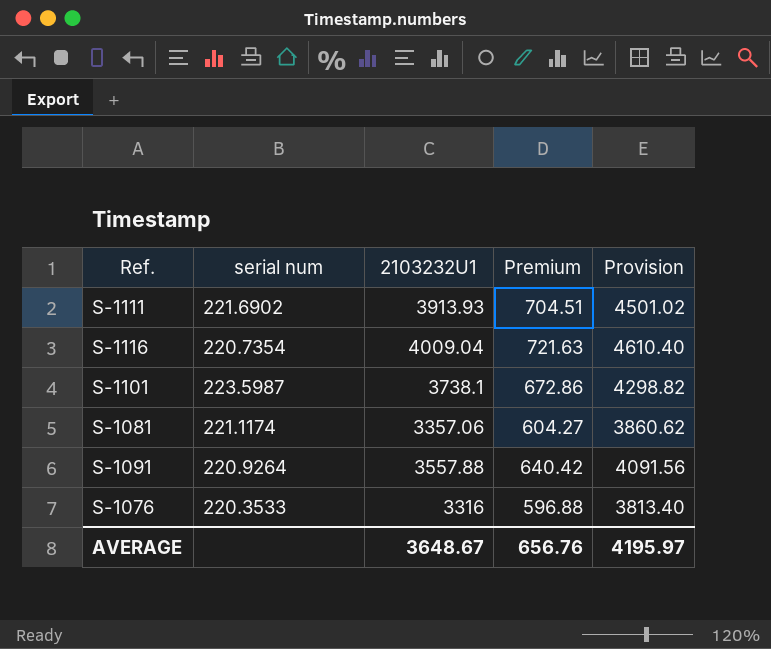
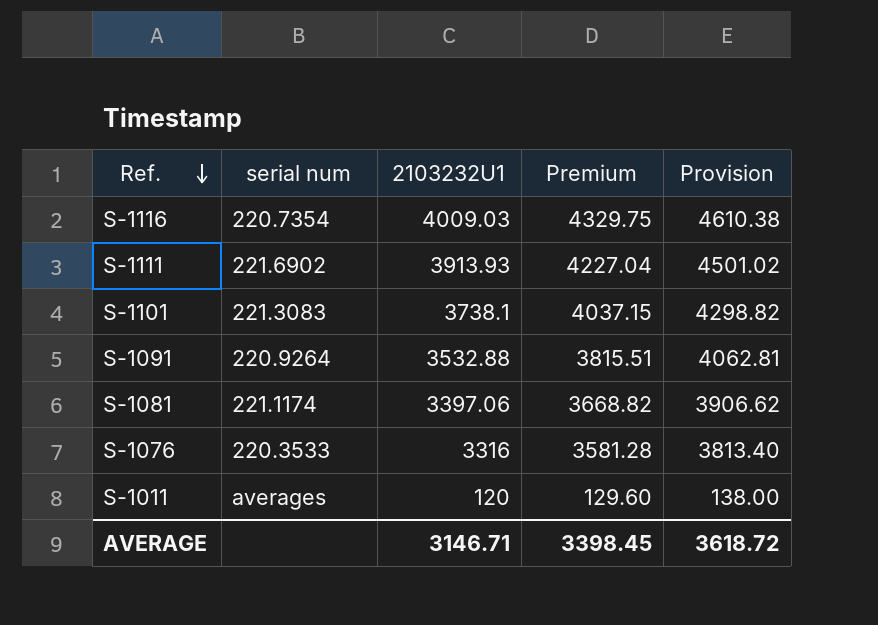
row order: none -> Ref. descending
column Premium | formula: [2103232U1] * 0.18 -> [2103232U1] * 1.08
S-1116 | 2103232U1: 4009.04 -> 4009.03
S-1116 | Provision: 4610.40 -> 4610.38
S-1101 | serial num: 223.5987 -> 221.3083
S-1091 | 2103232U1: 3557.88 -> 3532.88
S-1091 | Provision: 4091.56 -> 4062.81
S-1081 | 2103232U1: 3357.06 -> 3397.06
S-1081 | Provision: 3860.62 -> 3906.62
row S-1011: none -> averages | 120 | 129.60 | 138.00
AVERAGE | 2103232U1: 3648.67 -> 3146.71
AVERAGE | Premium: 656.76 -> 3398.45
AVERAGE | Provision: 4195.97 -> 3618.72

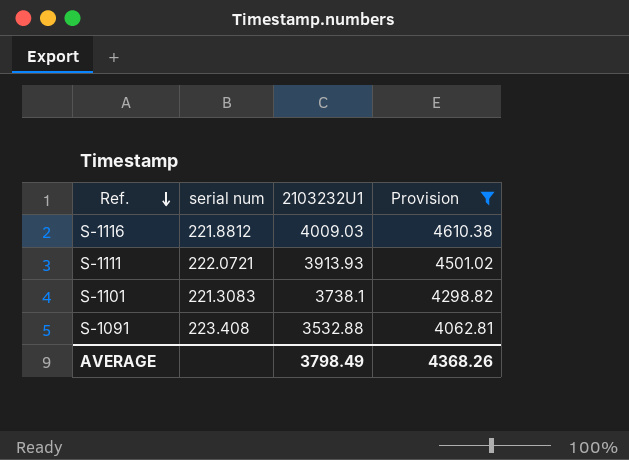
filter: none -> Provision >= 4062.81
column Premium | formula: [2103232U1] * 1.08 -> none
S-1116 | serial num: 220.7354 -> 221.8812
S-1111 | serial num: 221.6902 -> 222.0721
S-1091 | serial num: 220.9264 -> 223.408
AVERAGE | 2103232U1: 3146.71 -> 3798.49
AVERAGE | Provision: 3618.72 -> 4368.26

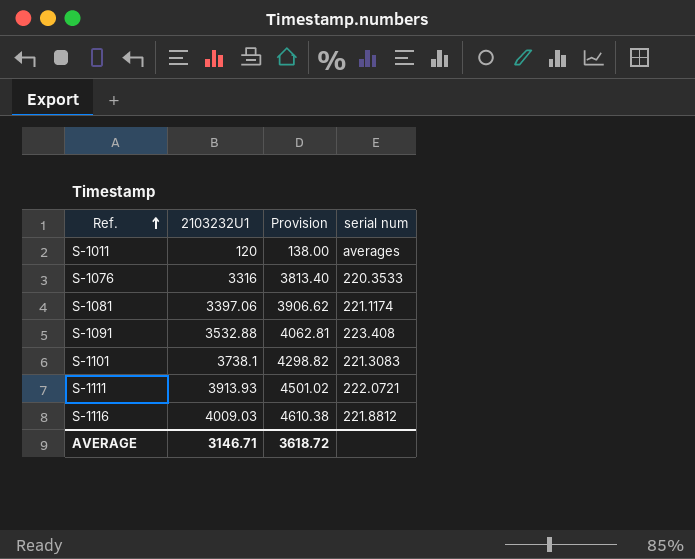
filter: Provision >= 4062.81 -> none
row order: Ref. descending -> Ref. ascending
column serial num | position: 2 -> 4
AVERAGE | 2103232U1: 3798.49 -> 3146.71
AVERAGE | Provision: 4368.26 -> 3618.72

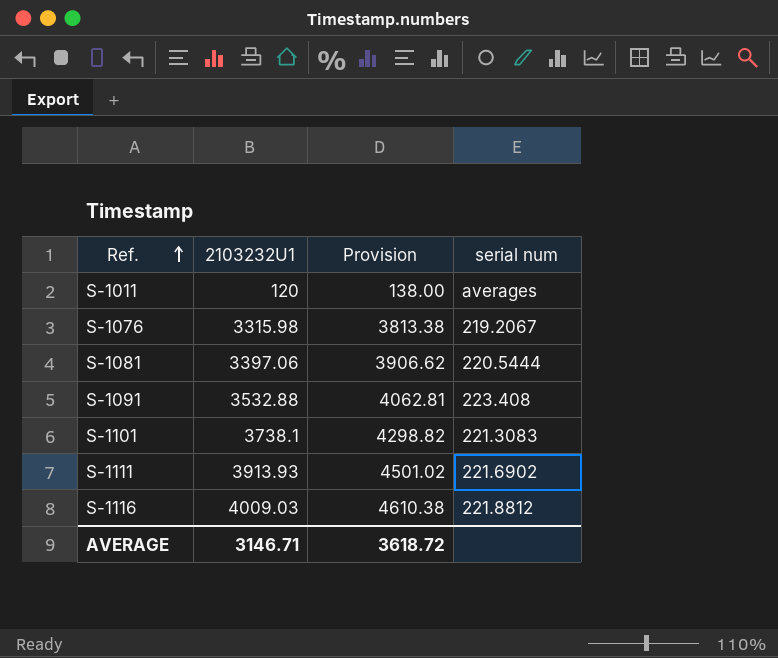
S-1076 | 2103232U1: 3316 -> 3315.98
S-1076 | Provision: 3813.40 -> 3813.38
S-1076 | serial num: 220.3533 -> 219.2067
S-1081 | serial num: 221.1174 -> 220.5444
S-1111 | serial num: 222.0721 -> 221.6902

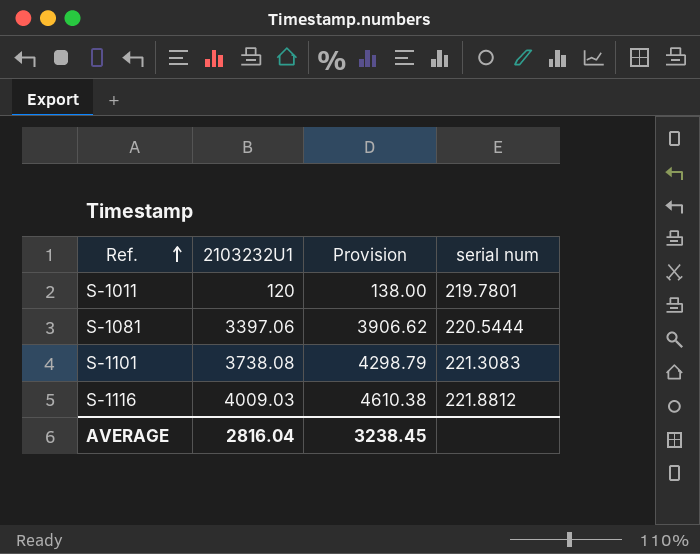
row S-1076: 3315.98 | 3813.38 | 219.2067 -> none
row S-1091: 3532.88 | 4062.81 | 223.408 -> none
row S-1111: 3913.93 | 4501.02 | 221.6902 -> none
S-1011 | serial num: averages -> 219.7801
S-1101 | 2103232U1: 3738.1 -> 3738.08
S-1101 | Provision: 4298.82 -> 4298.79
AVERAGE | 2103232U1: 3146.71 -> 2816.04
AVERAGE | Provision: 3618.72 -> 3238.45

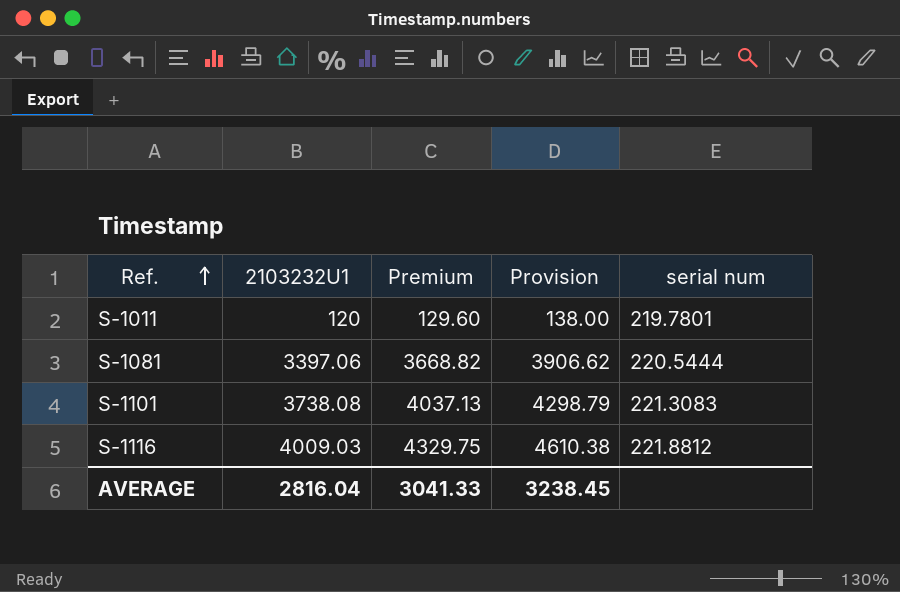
column Premium | formula: none -> [2103232U1] * 1.08

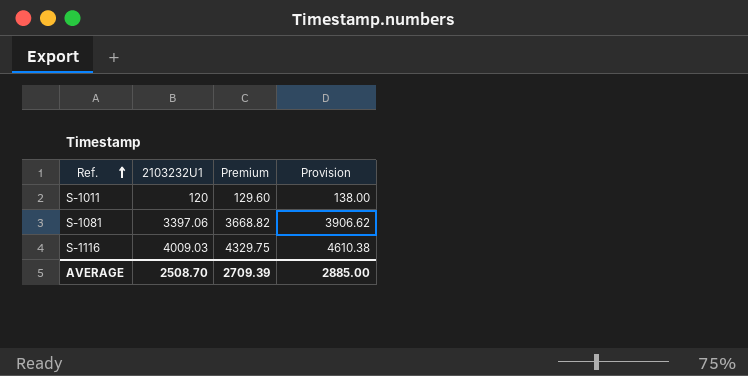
column serial num | position: 5 -> none
row S-1101: 3738.08 | 4037.13 | 4298.79 | 221.3083 -> none
AVERAGE | 2103232U1: 2816.04 -> 2508.70
AVERAGE | Premium: 3041.33 -> 2709.39
AVERAGE | Provision: 3238.45 -> 2885.00

